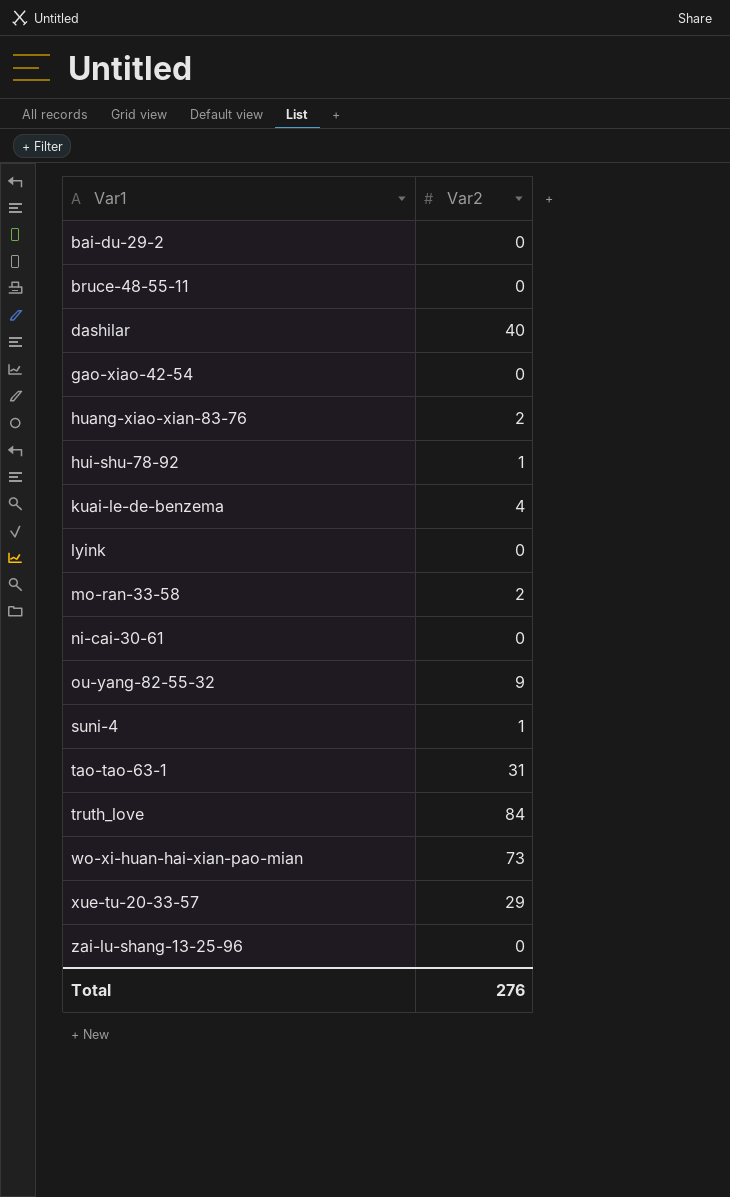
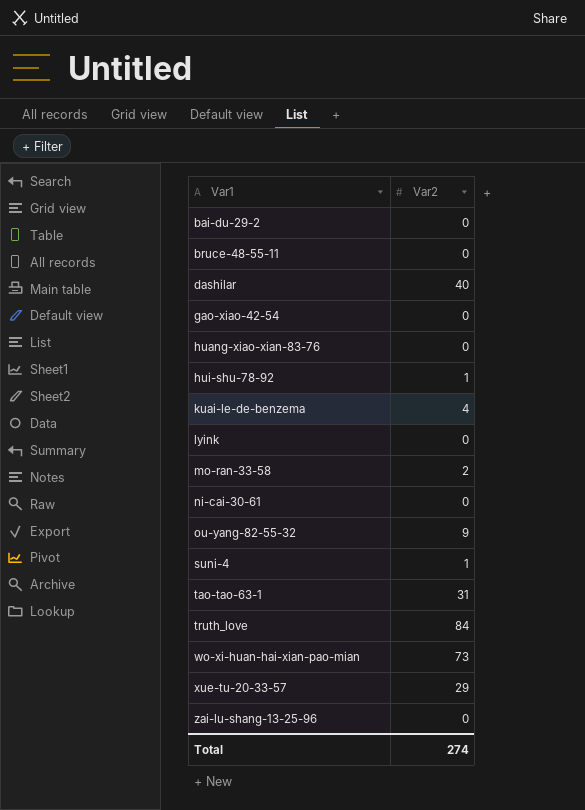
huang-xiao-xian-83-76 | Var2: 2 -> 0
Total | Var2: 276 -> 274

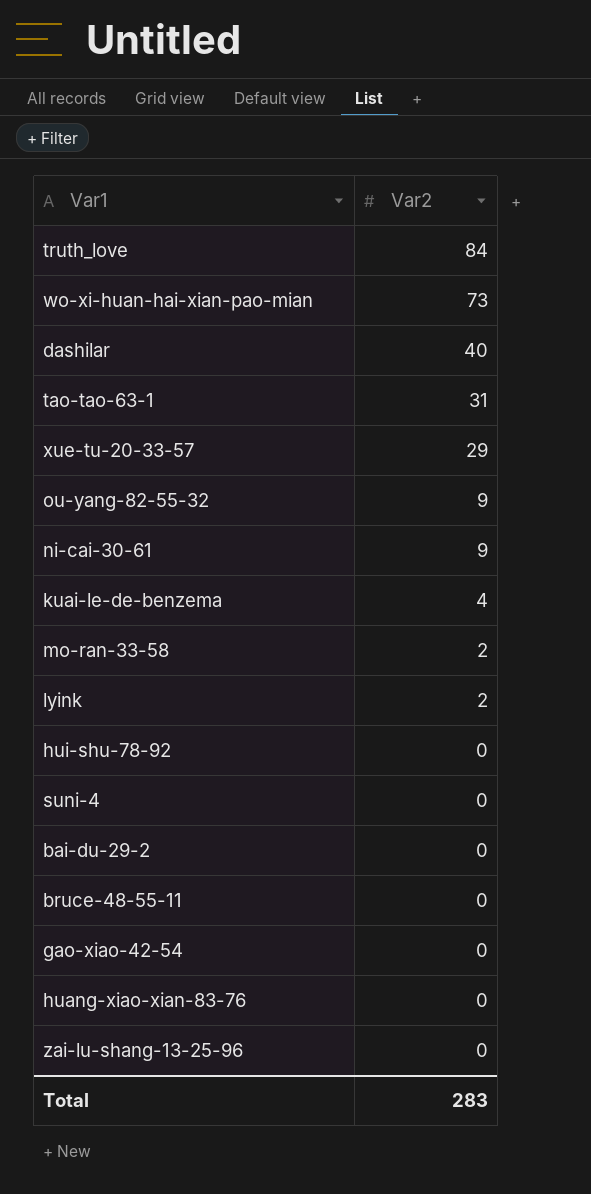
row order: Var1 ascending -> Var2 descending
ni-cai-30-61 | Var2: 0 -> 9
lyink | Var2: 0 -> 2
hui-shu-78-92 | Var2: 1 -> 0
suni-4 | Var2: 1 -> 0
Total | Var2: 274 -> 283

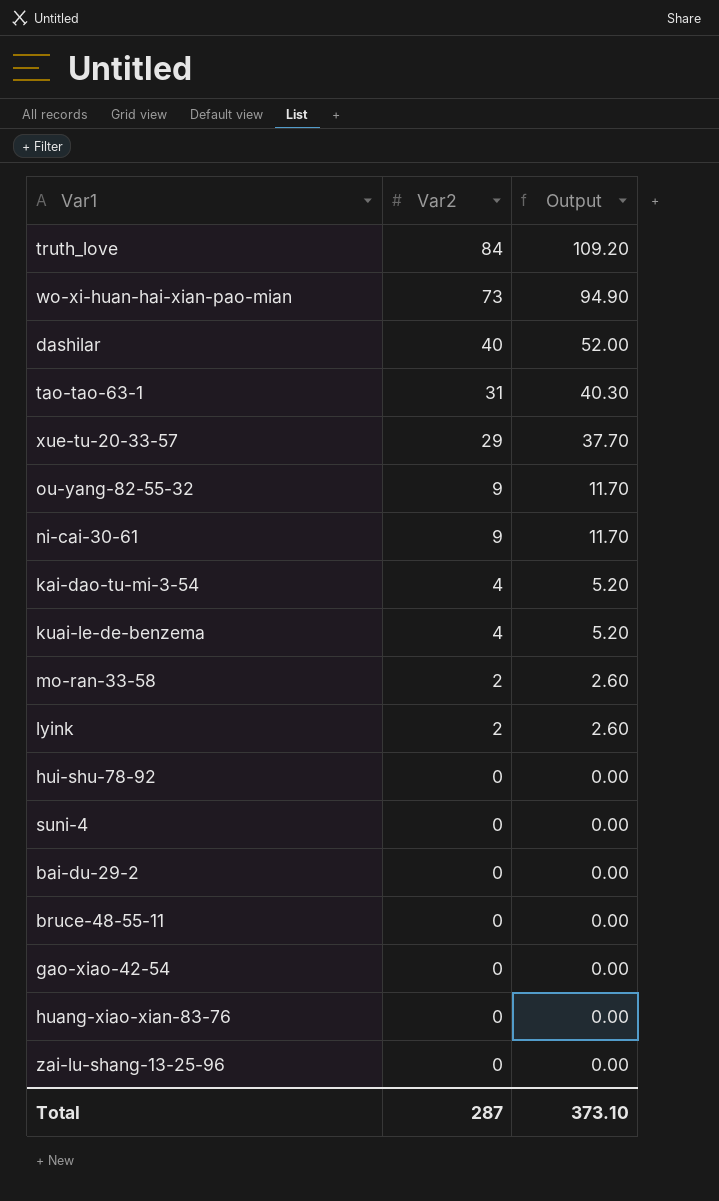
column Output | formula: none -> [Var2] * 1.3
row kai-dao-tu-mi-3-54: none -> 4 | 5.20
Total | Var2: 283 -> 287

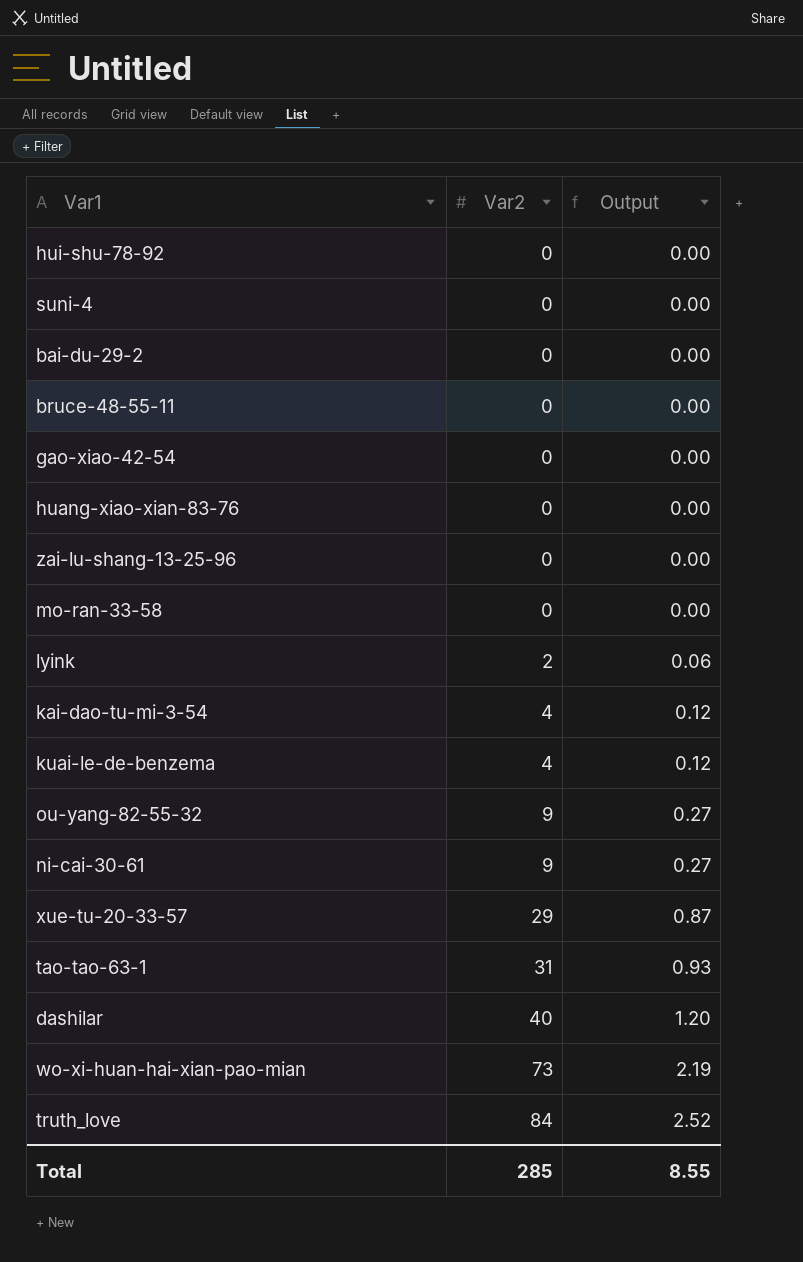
row order: Var2 descending -> Var2 ascending
column Output | formula: [Var2] * 1.3 -> [Var2] * 0.03
mo-ran-33-58 | Var2: 2 -> 0
Total | Var2: 287 -> 285
Total | Output: 373.10 -> 8.55

